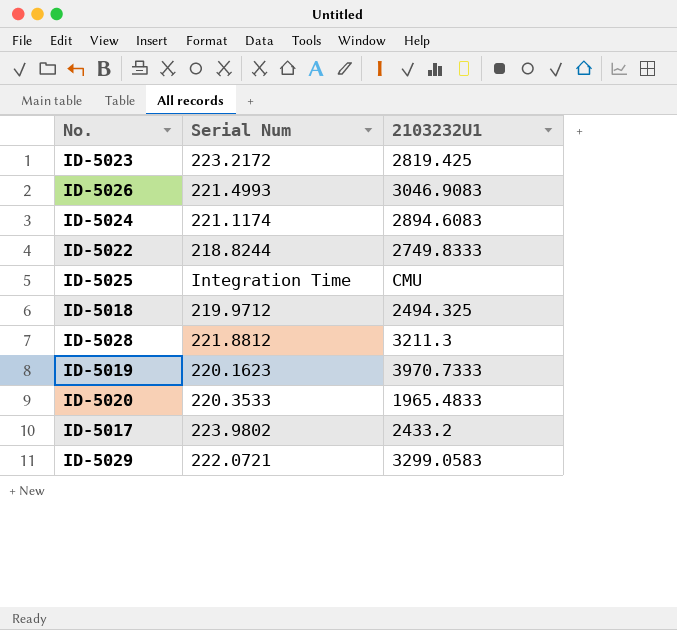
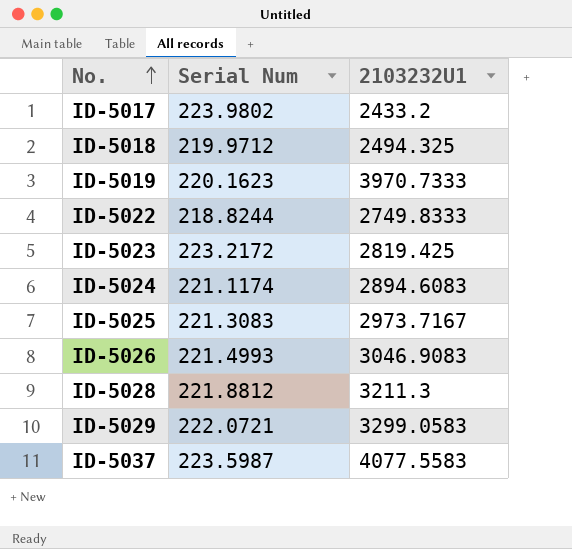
row order: none -> No. ascending
row ID-5020: 220.3533 | 1965.4833 -> none
ID-5025 | Serial Num: Integration Time -> 221.3083
ID-5025 | 2103232U1: CMU -> 2973.7167
row ID-5037: none -> 223.5987 | 4077.5583

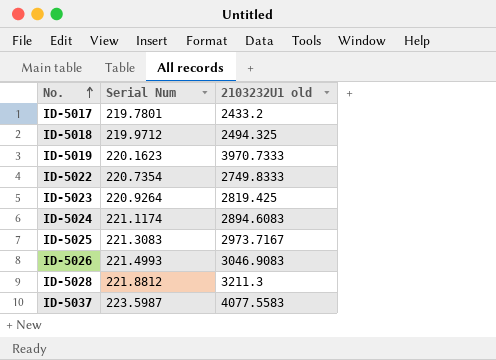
column name: 2103232U1 -> 2103232U1 old
row ID-5029: 222.0721 | 3299.0583 -> none
ID-5017 | Serial Num: 223.9802 -> 219.7801
ID-5022 | Serial Num: 218.8244 -> 220.7354
ID-5023 | Serial Num: 223.2172 -> 220.9264

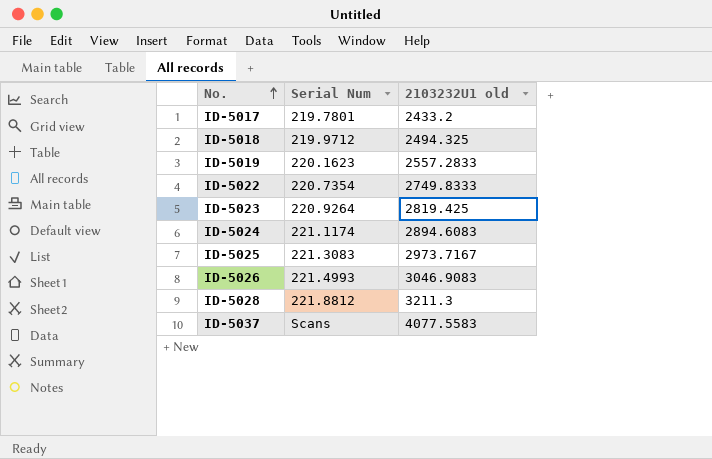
ID-5019 | 2103232U1 old: 3970.7333 -> 2557.2833
ID-5037 | Serial Num: 223.5987 -> Scans

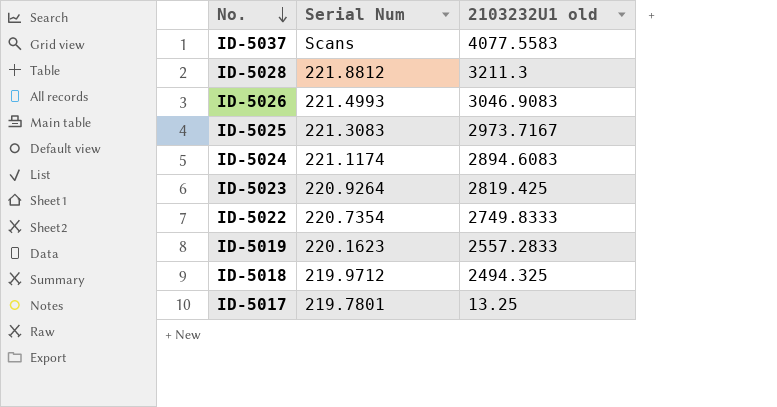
row order: No. ascending -> No. descending
ID-5017 | 2103232U1 old: 2433.2 -> 13.25

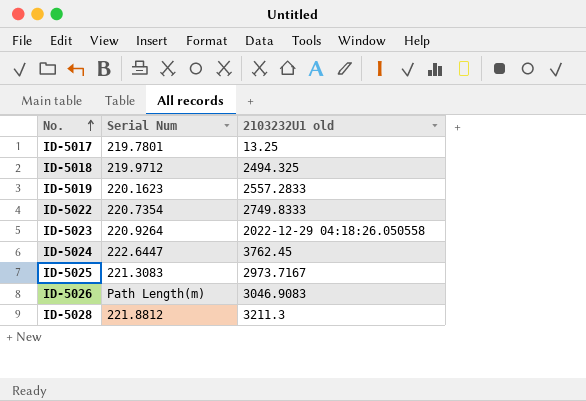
row order: No. descending -> No. ascending
row ID-5037: Scans | 4077.5583 -> none
ID-5023 | 2103232U1 old: 2819.425 -> 2022-12-29 04:18:26.050558
ID-5024 | Serial Num: 221.1174 -> 222.6447
ID-5024 | 2103232U1 old: 2894.6083 -> 3762.45
ID-5026 | Serial Num: 221.4993 -> Path Length(m)

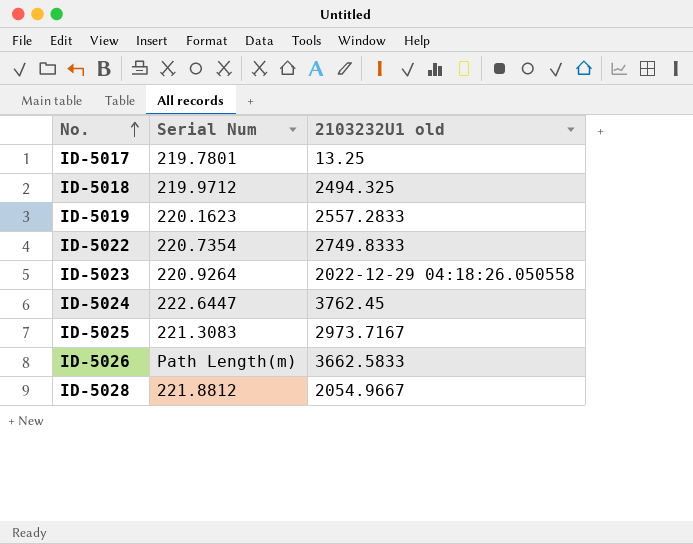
ID-5026 | 2103232U1 old: 3046.9083 -> 3662.5833
ID-5028 | 2103232U1 old: 3211.3 -> 2054.9667

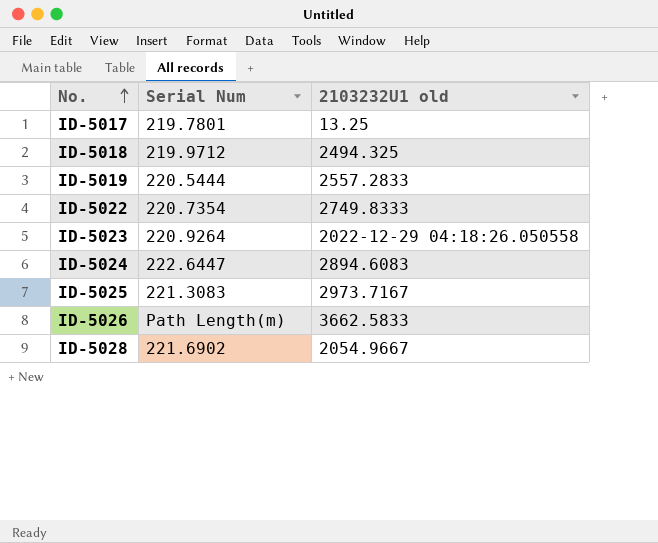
ID-5019 | Serial Num: 220.1623 -> 220.5444
ID-5024 | 2103232U1 old: 3762.45 -> 2894.6083
ID-5028 | Serial Num: 221.8812 -> 221.6902

